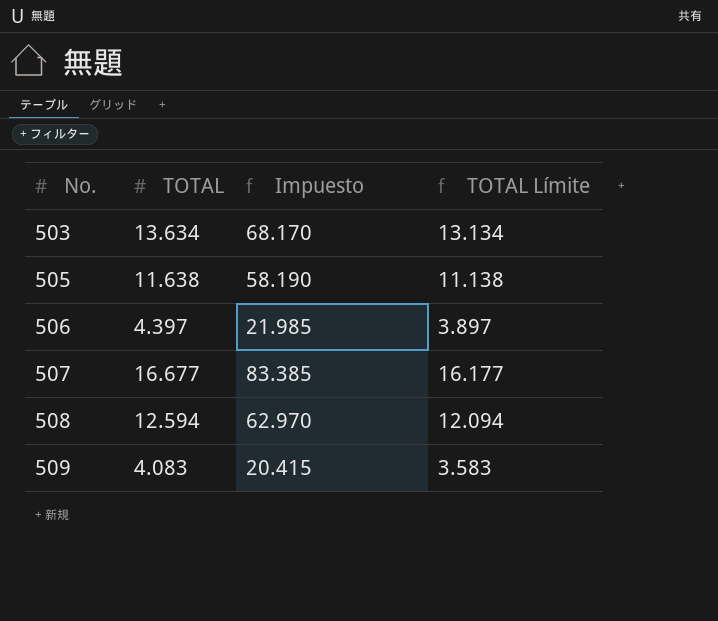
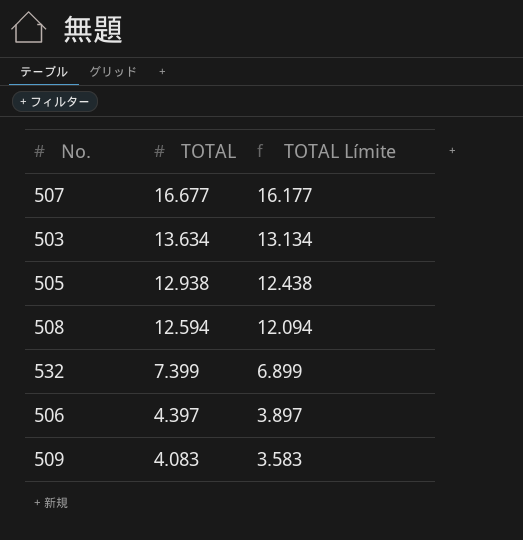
row order: No. ascending -> TOTAL descending
column Impuesto | formula: [TOTAL] * 5 -> none
505 | TOTAL: 11.638 -> 12.938
505 | TOTAL Límite: 11.138 -> 12.438
row 532: none -> 7.399 | 6.899

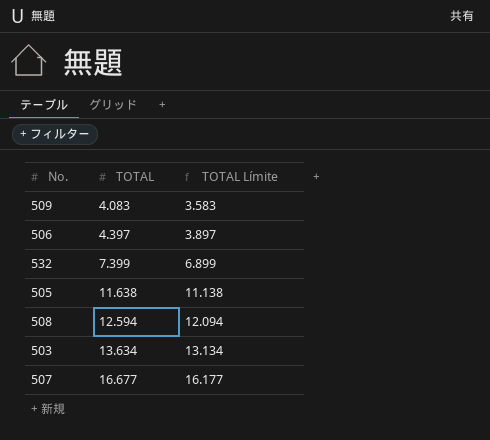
row order: TOTAL descending -> TOTAL ascending
505 | TOTAL: 12.938 -> 11.638
505 | TOTAL Límite: 12.438 -> 11.138

